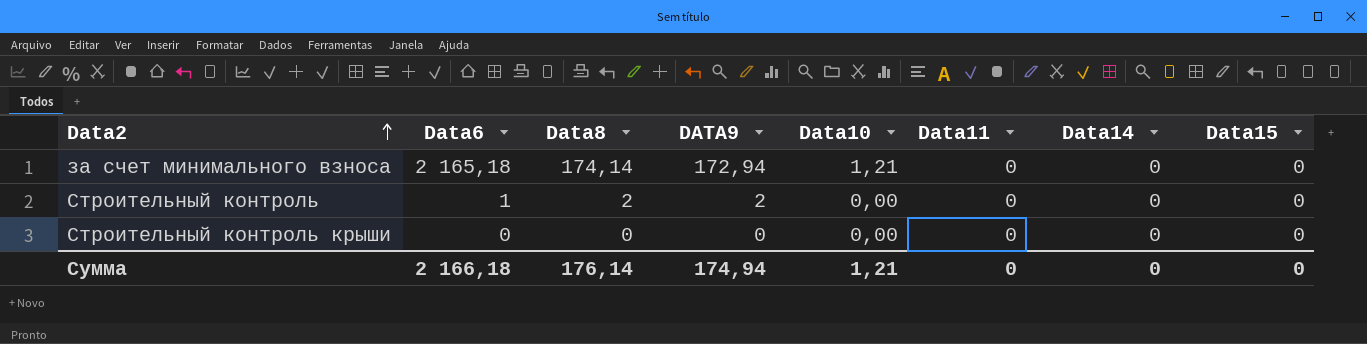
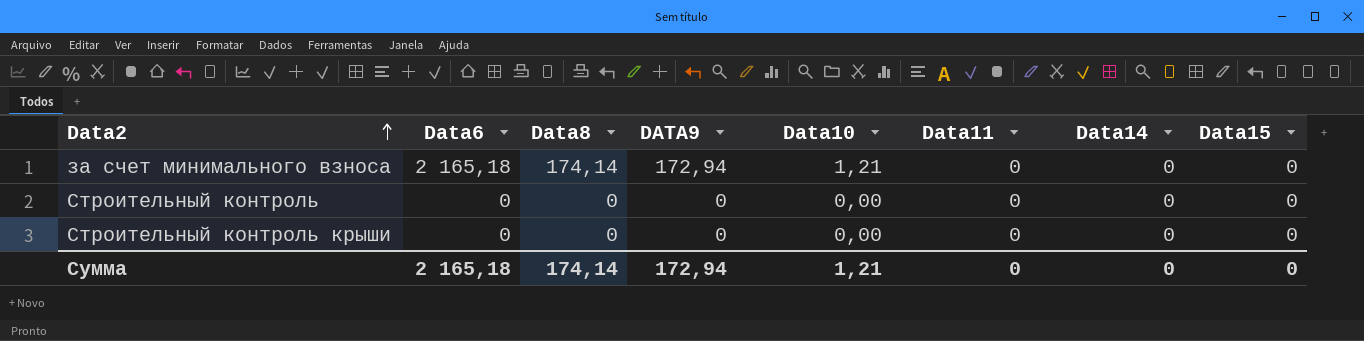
Строительный контроль | Data6: 1 -> 0
Строительный контроль | Data8: 2 -> 0
Строительный контроль | DATA9: 2 -> 0
Сумма | Data6: 2 166,18 -> 2 165,18
Сумма | Data8: 176,14 -> 174,14
Сумма | DATA9: 174,94 -> 172,94

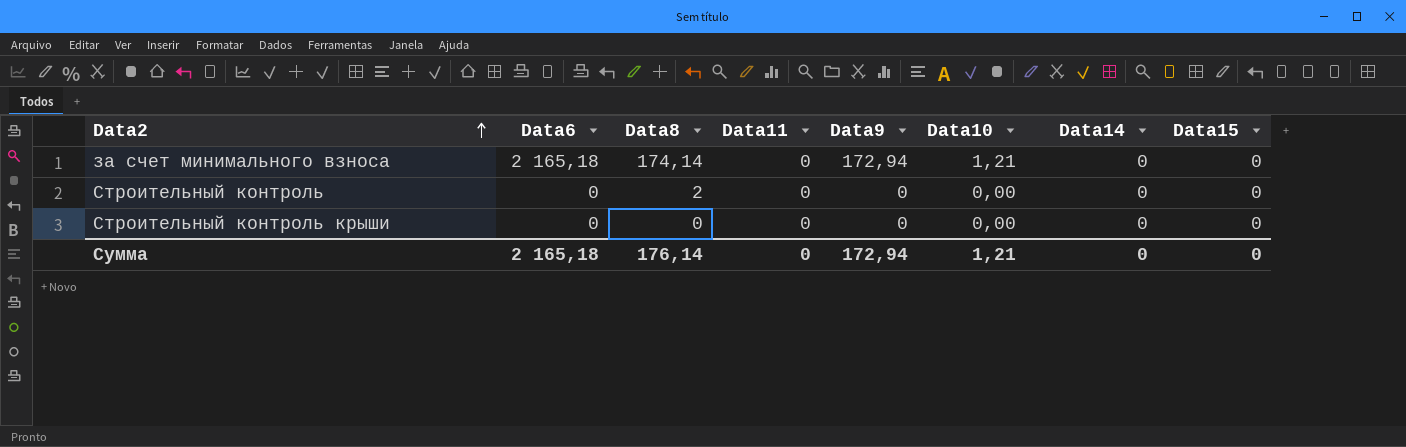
column Data11 | position: 6 -> 4
column name: DATA9 -> Data9
Строительный контроль | Data8: 0 -> 2
Сумма | Data8: 174,14 -> 176,14

